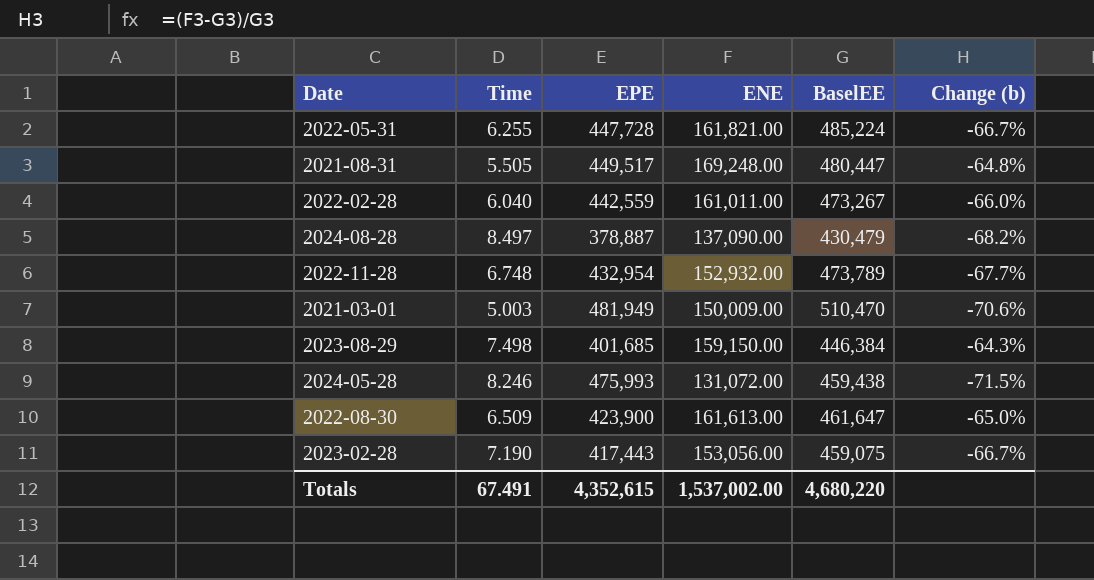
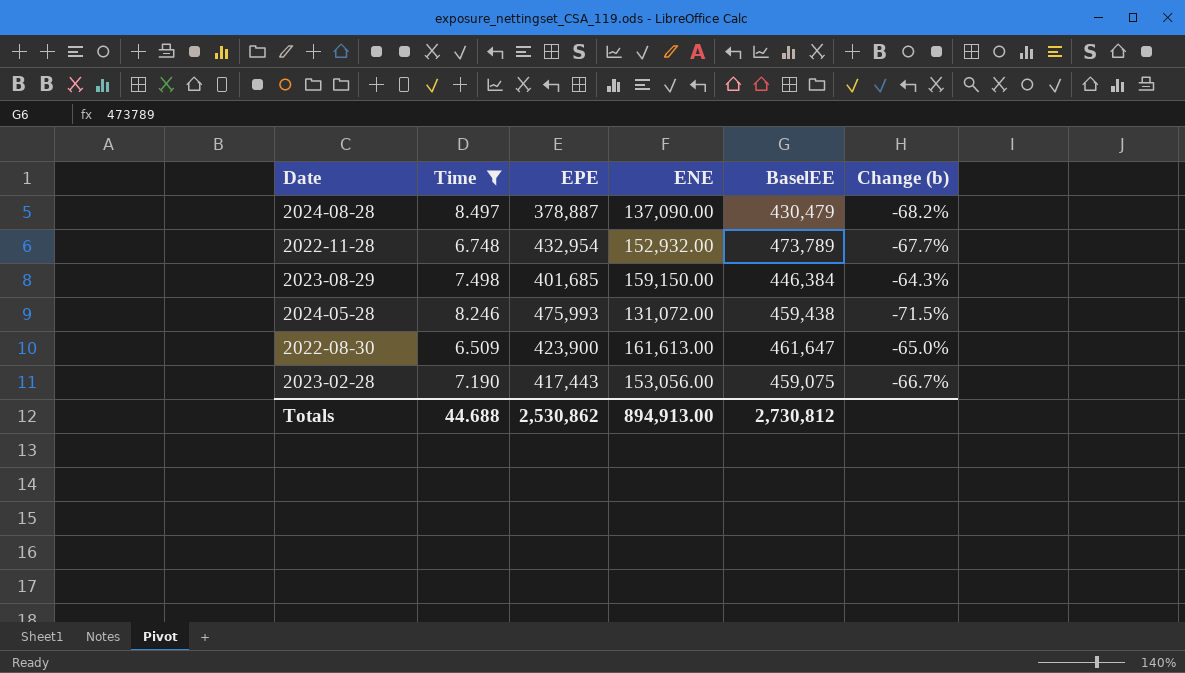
filter: none -> Time >= 6.509
Totals | Time: 67.491 -> 44.688
Totals | EPE: 4,352,615 -> 2,530,862
Totals | ENE: 1,537,002.00 -> 894,913.00
Totals | BaselEE: 4,680,220 -> 2,730,812

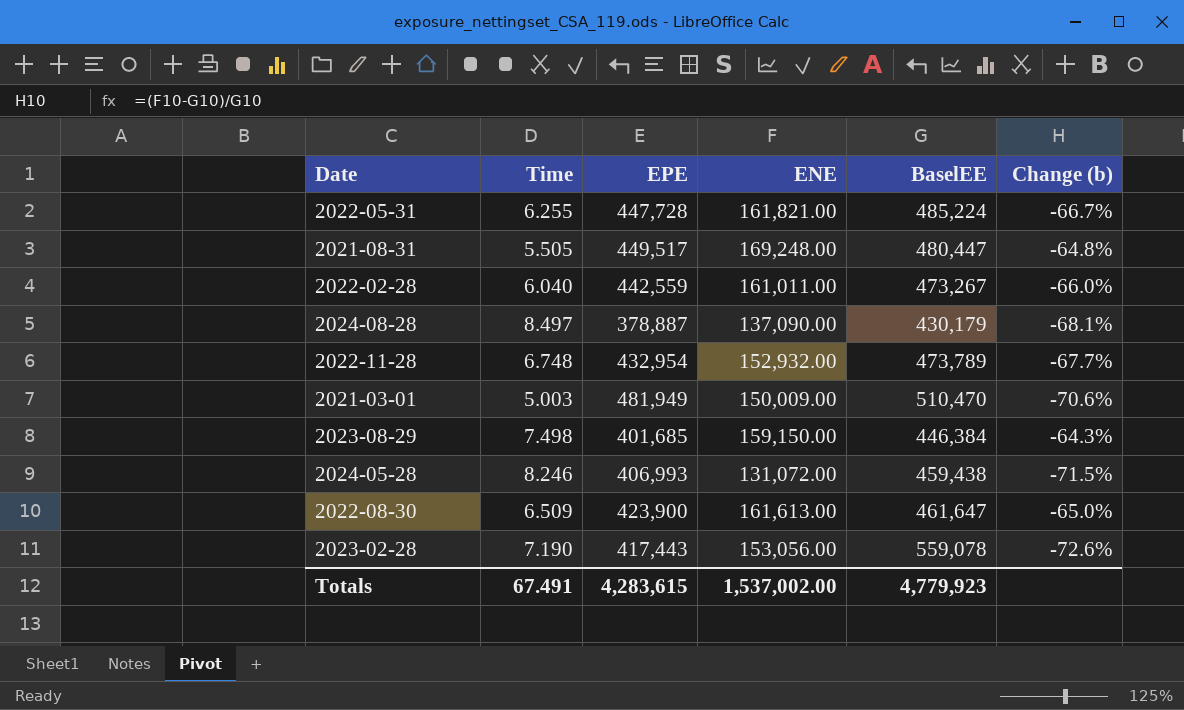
filter: Time >= 6.509 -> none
2024-08-28 | BaselEE: 430,479 -> 430,179
2024-08-28 | Change (b): -68.2% -> -68.1%
2024-05-28 | EPE: 475,993 -> 406,993
2023-02-28 | BaselEE: 459,075 -> 559,078
2023-02-28 | Change (b): -66.7% -> -72.6%
Totals | Time: 44.688 -> 67.491
Totals | EPE: 2,530,862 -> 4,283,615
Totals | ENE: 894,913.00 -> 1,537,002.00
Totals | BaselEE: 2,730,812 -> 4,779,923

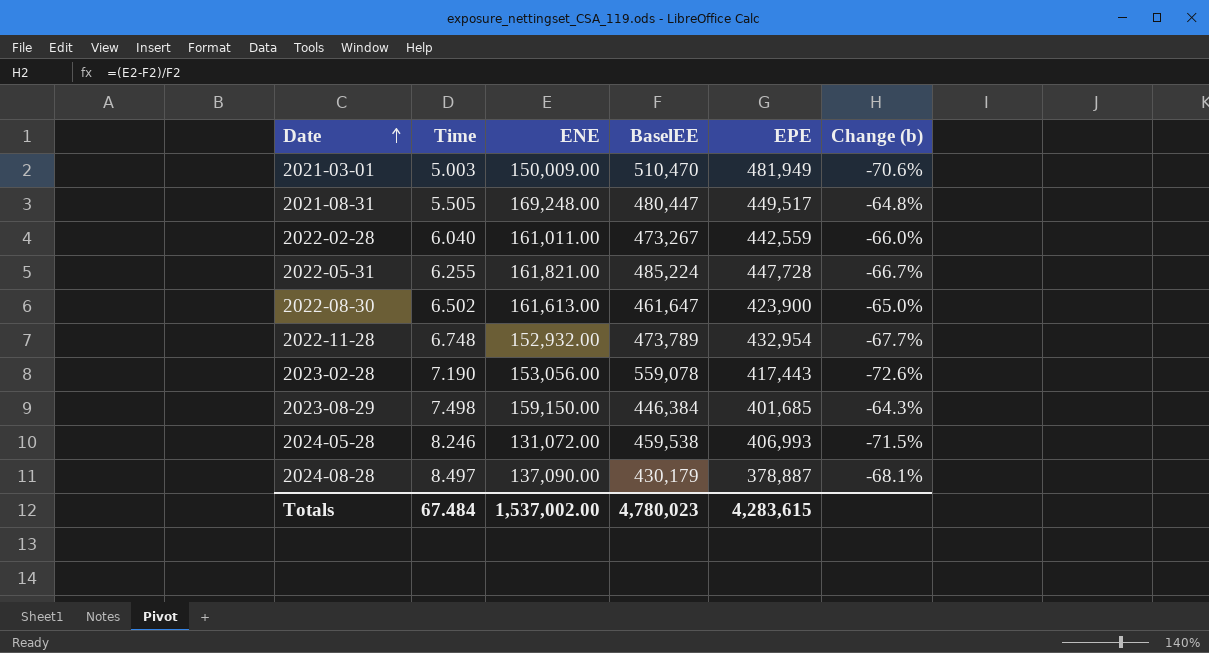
row order: none -> Date ascending
column EPE | position: 3 -> 5
2022-08-30 | Time: 6.509 -> 6.502
2024-05-28 | BaselEE: 459,438 -> 459,538
Totals | Time: 67.491 -> 67.484
Totals | BaselEE: 4,779,923 -> 4,780,023

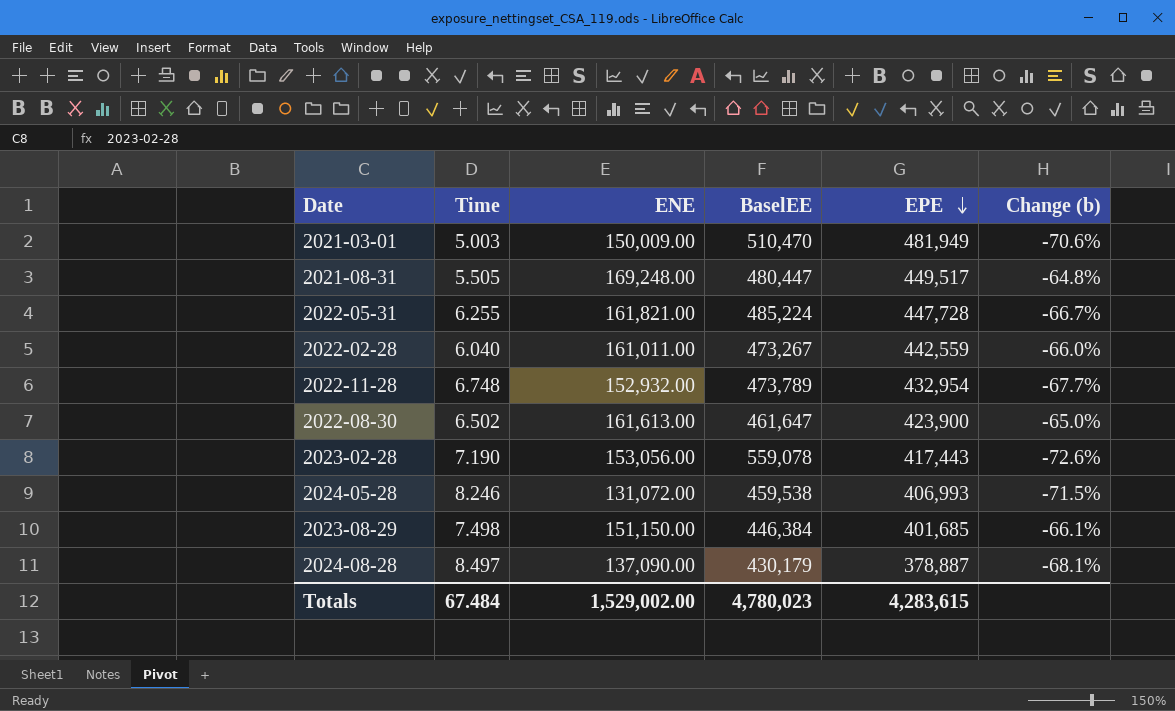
row order: Date ascending -> EPE descending
2023-08-29 | ENE: 159,150.00 -> 151,150.00
2023-08-29 | Change (b): -64.3% -> -66.1%
Totals | ENE: 1,537,002.00 -> 1,529,002.00

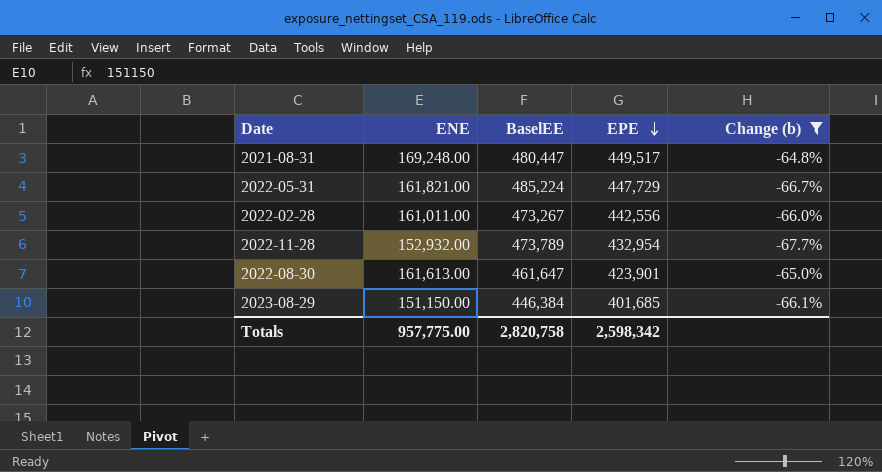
filter: none -> Change (b) >= -67.7%
column Time | position: 2 -> none
2022-05-31 | EPE: 447,728 -> 447,729
2022-02-28 | EPE: 442,559 -> 442,556
2022-08-30 | EPE: 423,900 -> 423,901
Totals | ENE: 1,529,002.00 -> 957,775.00
Totals | BaselEE: 4,780,023 -> 2,820,758
Totals | EPE: 4,283,615 -> 2,598,342

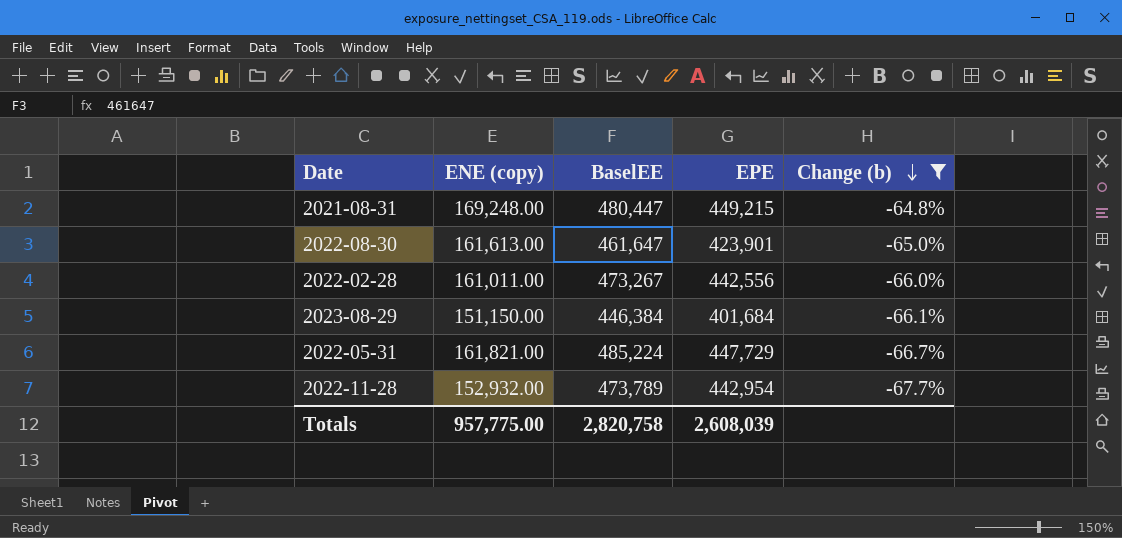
row order: EPE descending -> Change (b) descending
column name: ENE -> ENE (copy)
2021-08-31 | EPE: 449,517 -> 449,215
2023-08-29 | EPE: 401,685 -> 401,684
2022-11-28 | EPE: 432,954 -> 442,954
Totals | EPE: 2,598,342 -> 2,608,039

